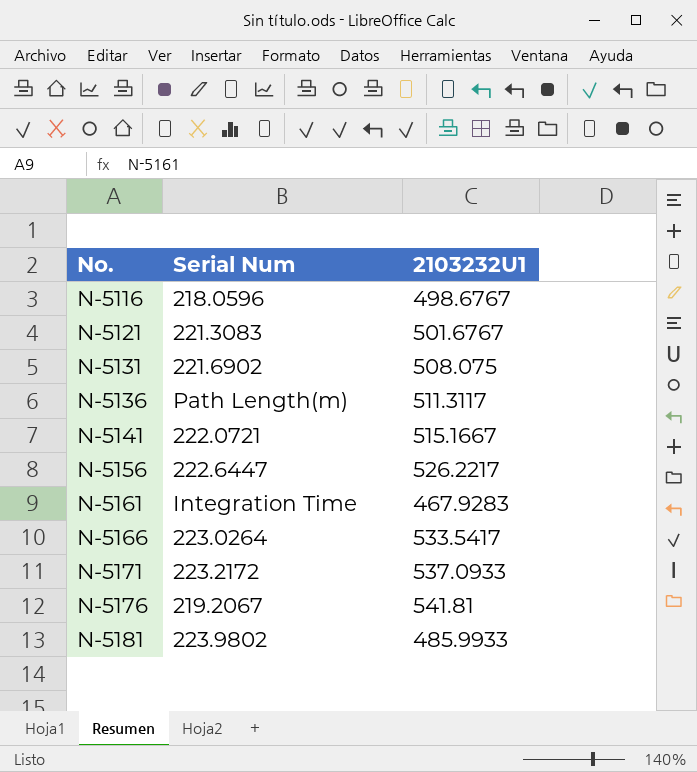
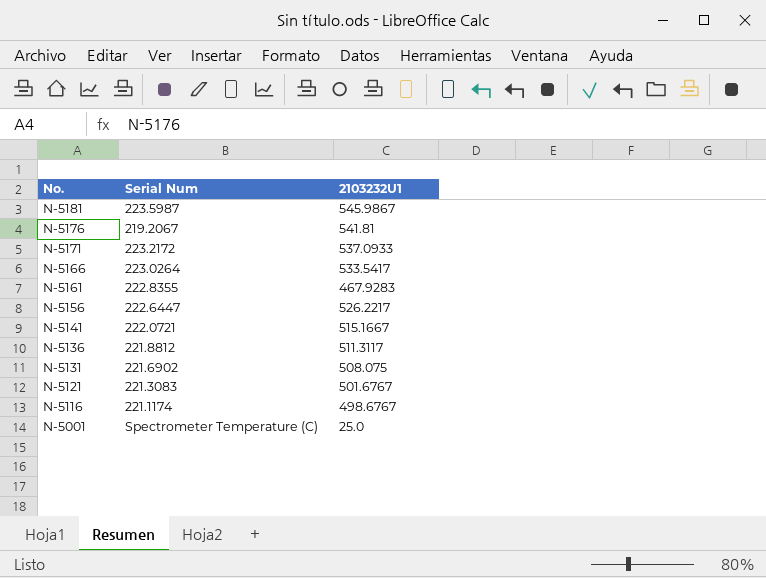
row order: No. ascending -> No. descending
N-5181 | Serial Num: 223.9802 -> 223.5987
N-5181 | 2103232U1: 485.9933 -> 545.9867
N-5161 | Serial Num: Integration Time -> 222.8355
N-5136 | Serial Num: Path Length(m) -> 221.8812
N-5116 | Serial Num: 218.0596 -> 221.1174
row N-5001: none -> Spectrometer Temperature (C) | 25.0

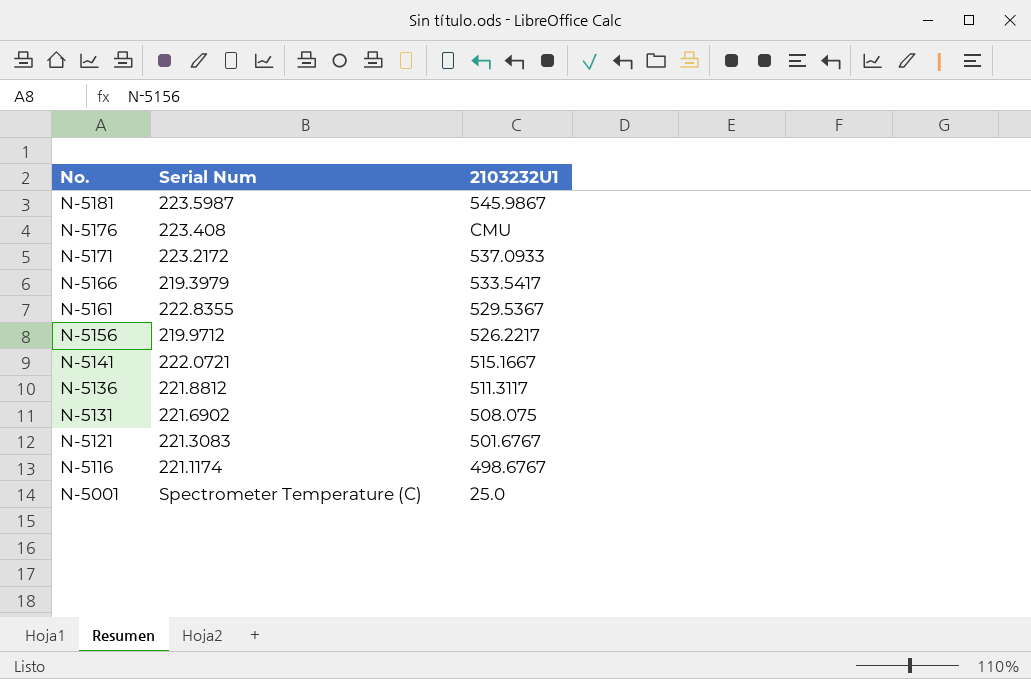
N-5176 | Serial Num: 219.2067 -> 223.408
N-5176 | 2103232U1: 541.81 -> CMU
N-5166 | Serial Num: 223.0264 -> 219.3979
N-5161 | 2103232U1: 467.9283 -> 529.5367
N-5156 | Serial Num: 222.6447 -> 219.9712

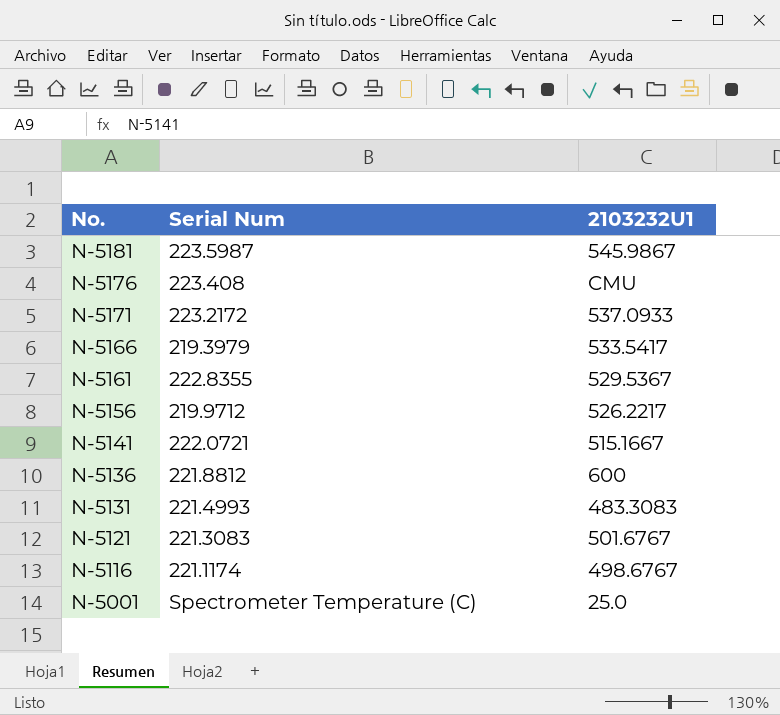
N-5136 | 2103232U1: 511.3117 -> 600
N-5131 | Serial Num: 221.6902 -> 221.4993
N-5131 | 2103232U1: 508.075 -> 483.3083

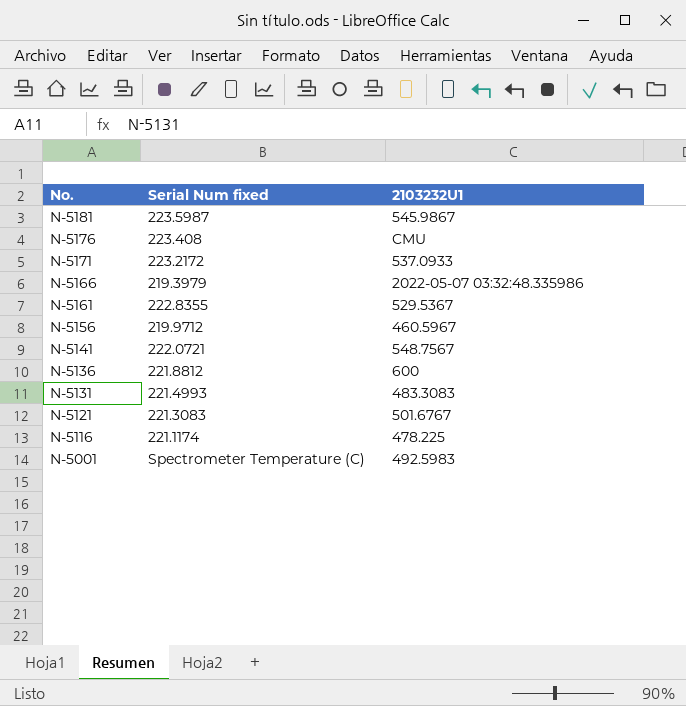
column name: Serial Num -> Serial Num fixed
N-5166 | 2103232U1: 533.5417 -> 2022-05-07 03:32:48.335986
N-5156 | 2103232U1: 526.2217 -> 460.5967
N-5141 | 2103232U1: 515.1667 -> 548.7567
N-5116 | 2103232U1: 498.6767 -> 478.225
N-5001 | 2103232U1: 25.0 -> 492.5983

